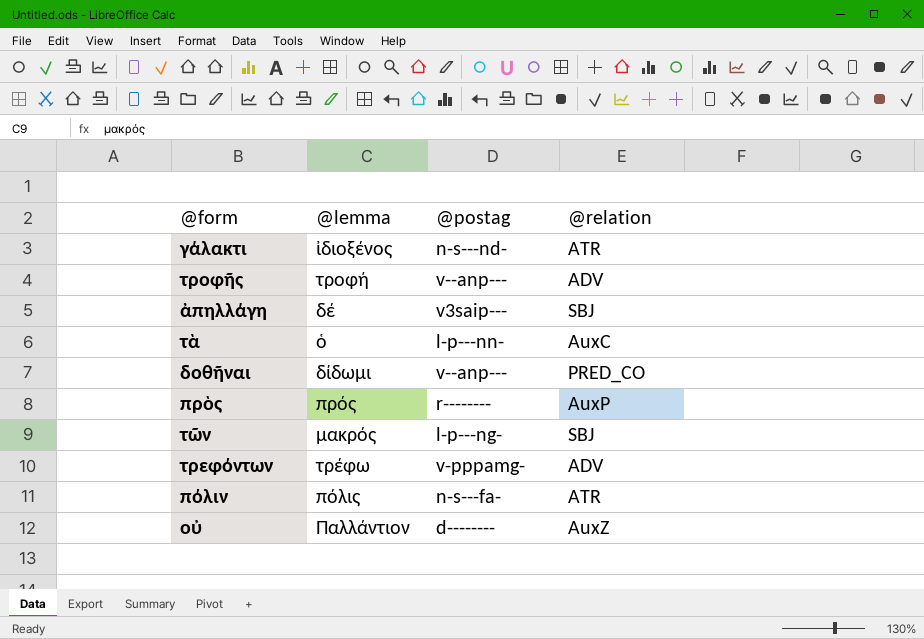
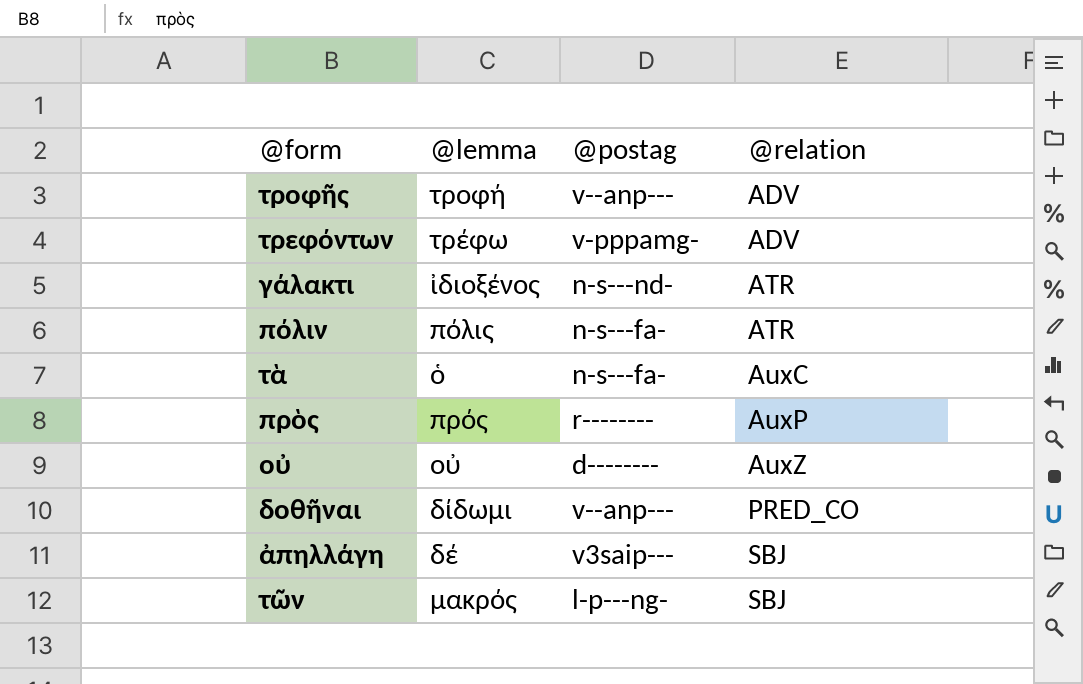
row order: none -> @relation ascending
τὰ | @postag: l-p---nn- -> n-s---fa-
οὐ | @lemma: Παλλάντιον -> οὐ

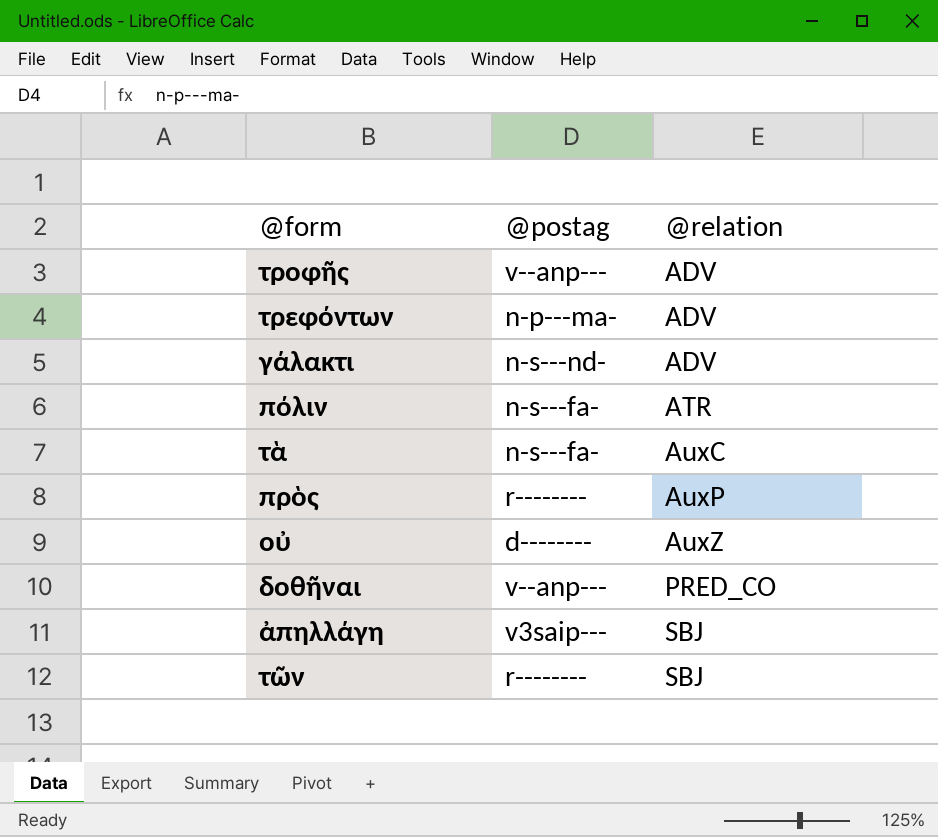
column @lemma | position: 2 -> none
τρεφόντων | @postag: v-pppamg- -> n-p---ma-
γάλακτι | @relation: ATR -> ADV
τῶν | @postag: l-p---ng- -> r--------

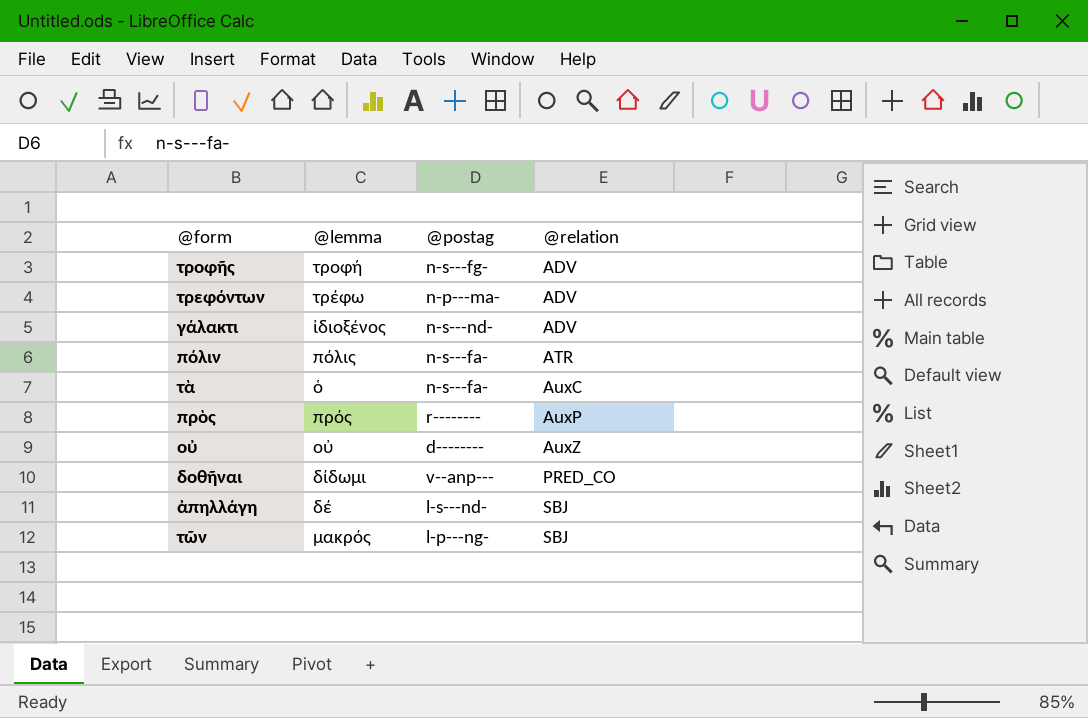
column @lemma | position: none -> 2
τροφῆς | @postag: v--anp--- -> n-s---fg-
ἀπηλλάγη | @postag: v3saip--- -> l-s---nd-
τῶν | @postag: r-------- -> l-p---ng-

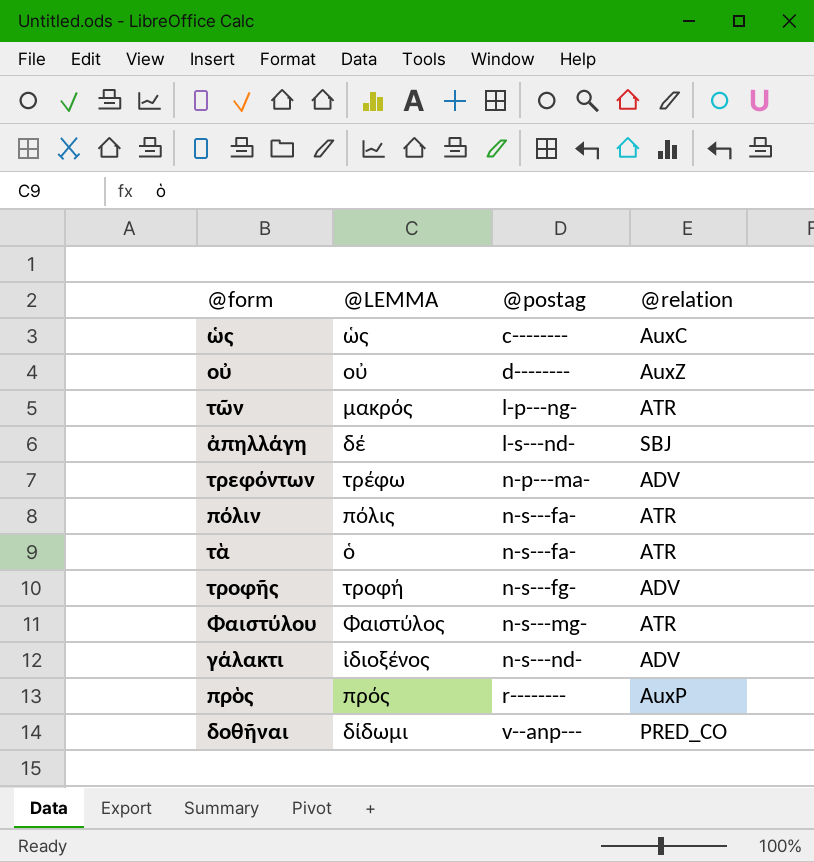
row order: @relation ascending -> @postag ascending
column name: @lemma -> @LEMMA
row ὡς: none -> ὡς | c-------- | AuxC
τῶν | @relation: SBJ -> ATR
τὰ | @relation: AuxC -> ATR
row Φαιστύλου: none -> Φαιστύλος | n-s---mg- | ATR

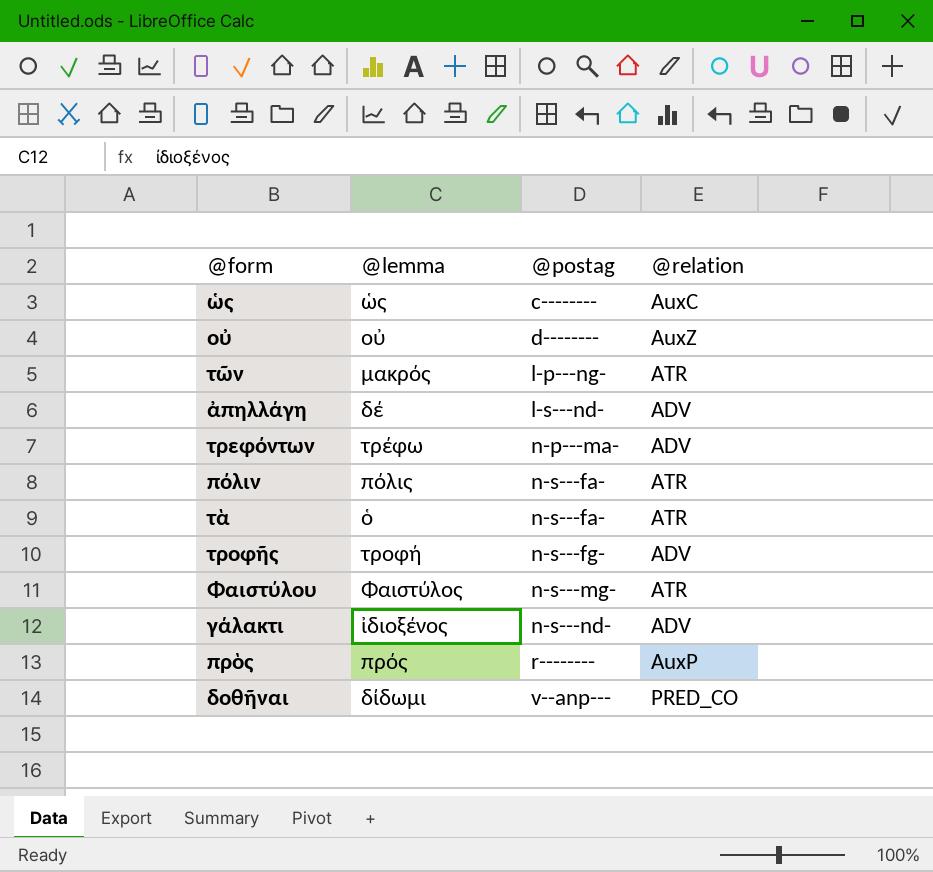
column name: @LEMMA -> @lemma
ἀπηλλάγη | @relation: SBJ -> ADV

